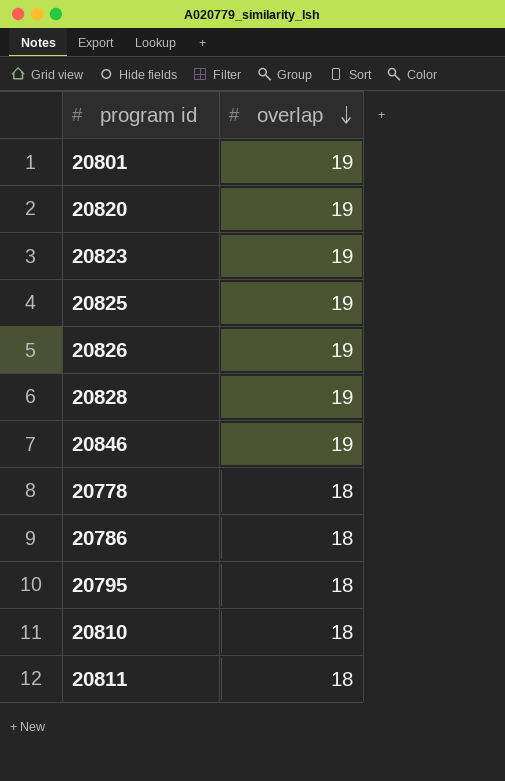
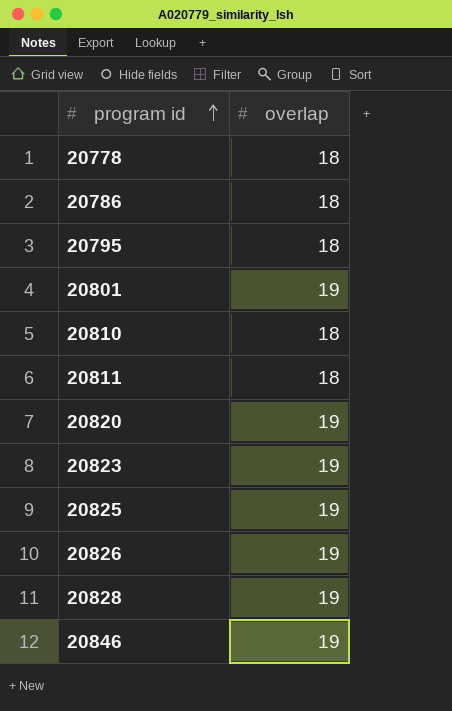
row order: overlap descending -> program id ascending

